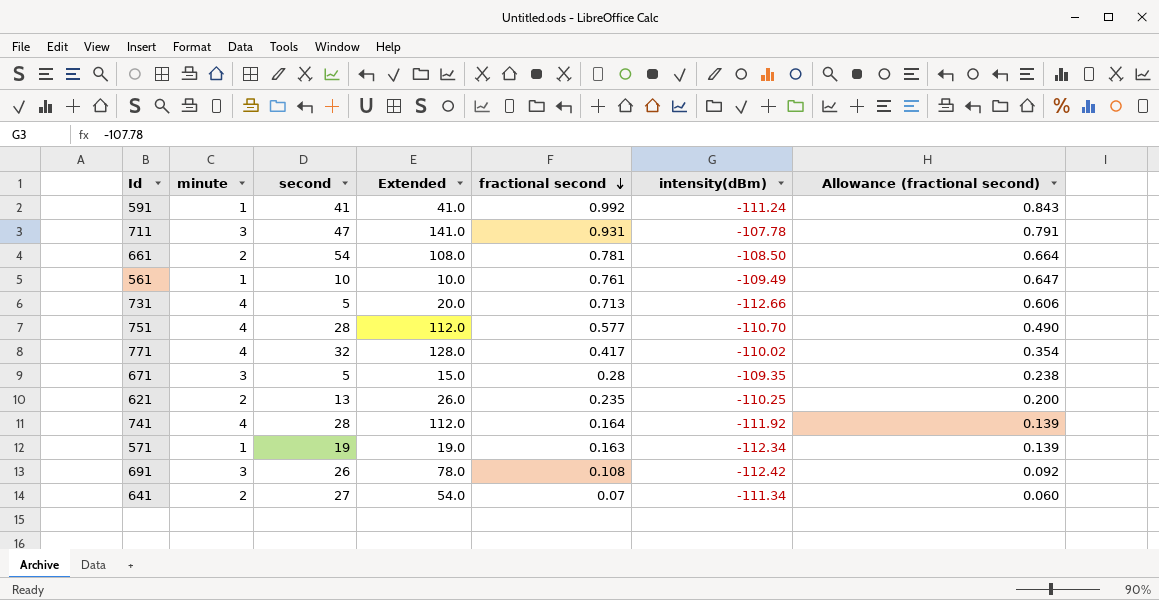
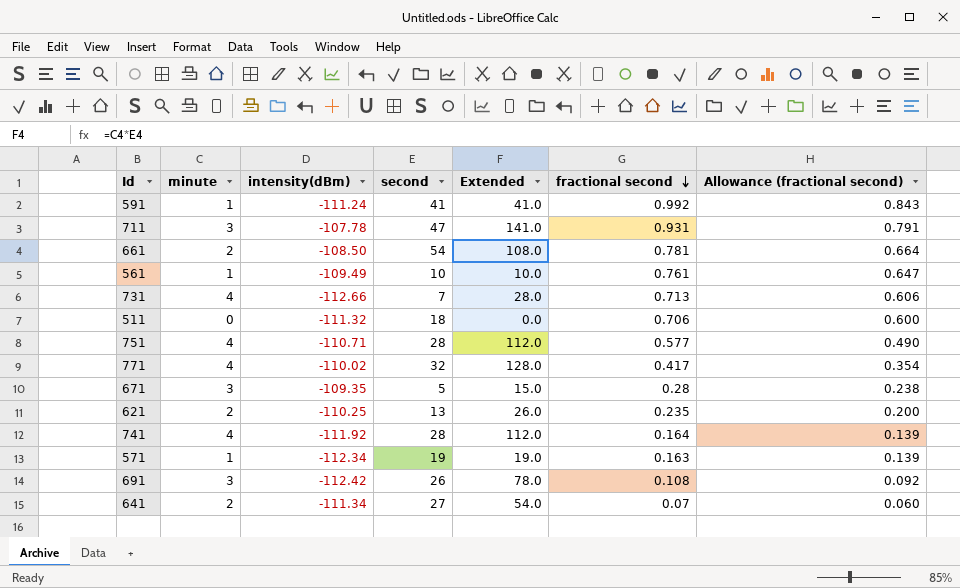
column intensity(dBm) | position: 6 -> 3
731 | second: 5 -> 7
731 | Extended: 20.0 -> 28.0
row 511: none -> 0 | -111.32 | 18 | 0.0 | 0.706 | 0.600
751 | intensity(dBm): -110.70 -> -110.71

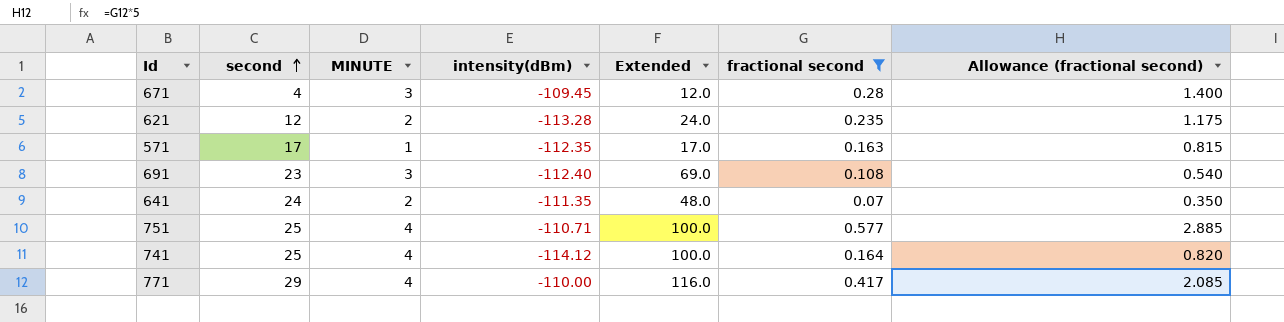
filter: none -> fractional second <= 0.577
row order: fractional second descending -> second ascending
column second | position: 4 -> 2
column name: minute -> MINUTE
column Allowance (fractional second) | formula: [fractional second] * 0.85 -> [fractional second] * 5
671 | second: 5 -> 4
671 | intensity(dBm): -109.35 -> -109.45
671 | Extended: 15.0 -> 12.0
621 | second: 13 -> 12
621 | intensity(dBm): -110.25 -> -113.28
621 | Extended: 26.0 -> 24.0
571 | second: 19 -> 17
571 | intensity(dBm): -112.34 -> -112.35
571 | Extended: 19.0 -> 17.0
691 | second: 26 -> 23
691 | intensity(dBm): -112.42 -> -112.40
691 | Extended: 78.0 -> 69.0
641 | second: 27 -> 24
641 | intensity(dBm): -111.34 -> -111.35
641 | Extended: 54.0 -> 48.0
751 | second: 28 -> 25
751 | Extended: 112.0 -> 100.0
741 | second: 28 -> 25
741 | intensity(dBm): -111.92 -> -114.12
741 | Extended: 112.0 -> 100.0
771 | second: 32 -> 29
771 | intensity(dBm): -110.02 -> -110.00
771 | Extended: 128.0 -> 116.0

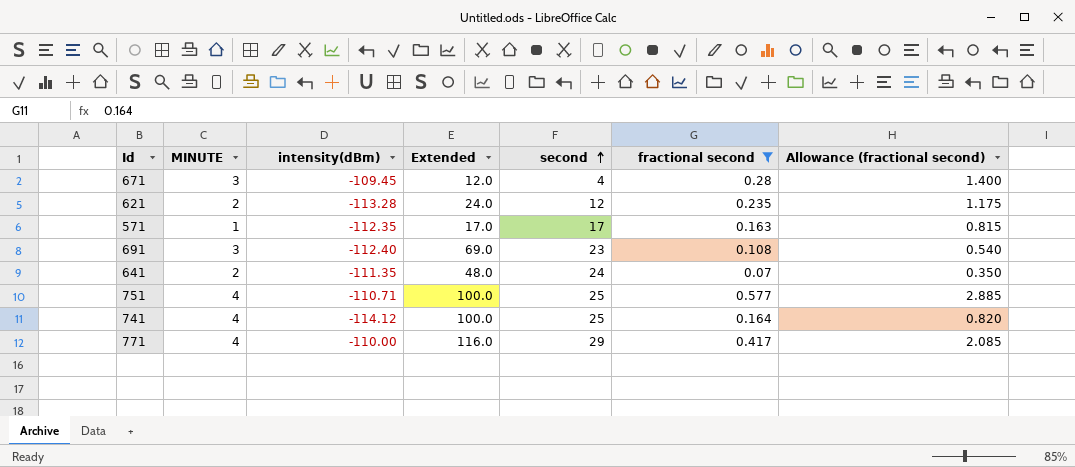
column second | position: 2 -> 5

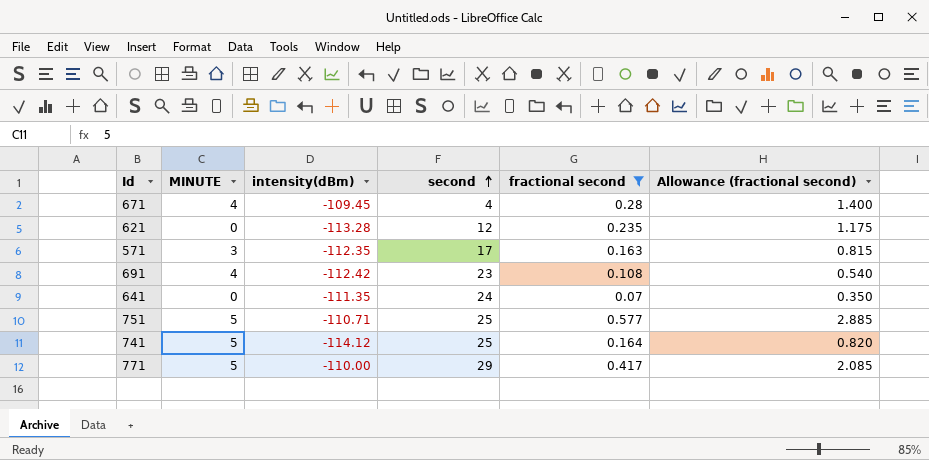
column Extended | formula: [MINUTE] * [second] -> none
671 | MINUTE: 3 -> 4
621 | MINUTE: 2 -> 0
571 | MINUTE: 1 -> 3
691 | MINUTE: 3 -> 4
691 | intensity(dBm): -112.40 -> -112.42
641 | MINUTE: 2 -> 0
751 | MINUTE: 4 -> 5
741 | MINUTE: 4 -> 5
771 | MINUTE: 4 -> 5

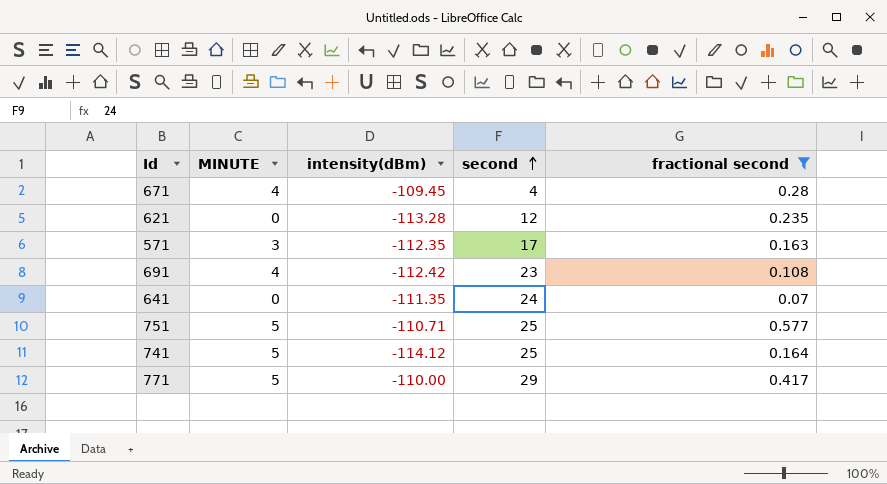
column Allowance (fractional second) | formula: [fractional second] * 5 -> none

